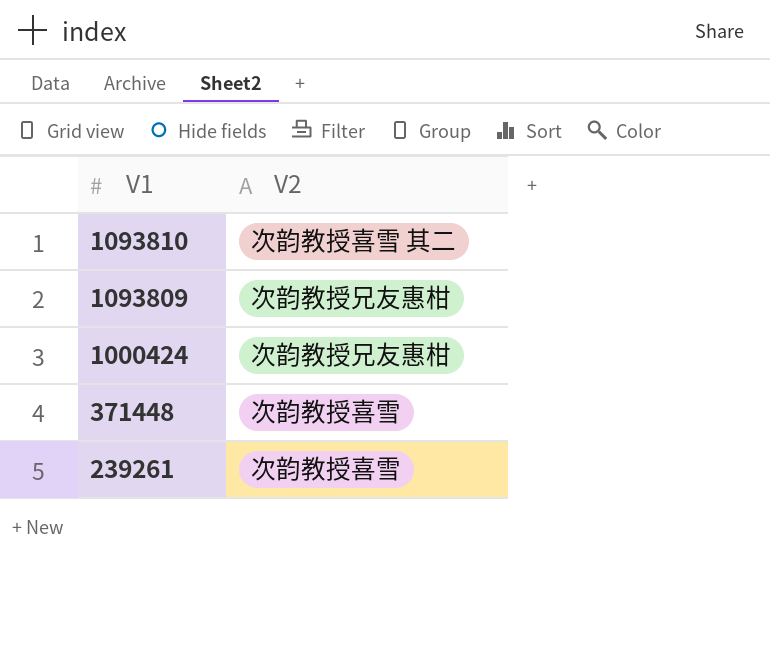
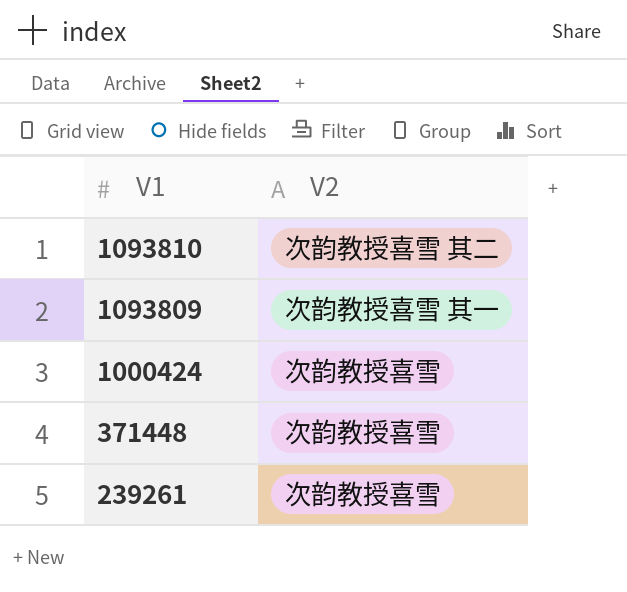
1093809 | V2: 次韵教授兄友惠柑 -> 次韵教授喜雪 其一
1000424 | V2: 次韵教授兄友惠柑 -> 次韵教授喜雪

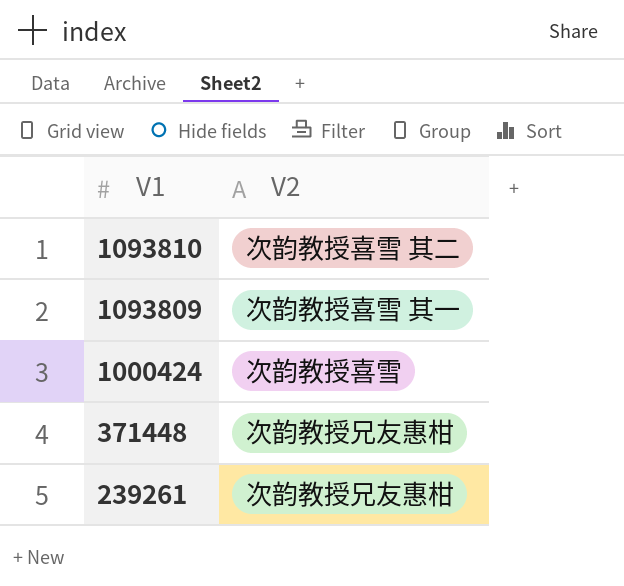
371448 | V2: 次韵教授喜雪 -> 次韵教授兄友惠柑
239261 | V2: 次韵教授喜雪 -> 次韵教授兄友惠柑

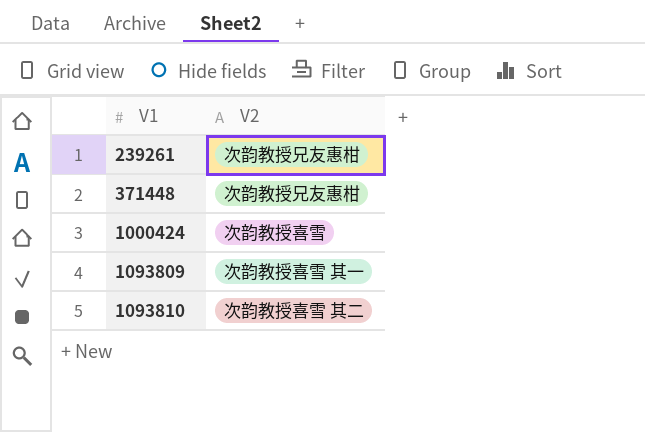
row order: V1 descending -> V1 ascending

